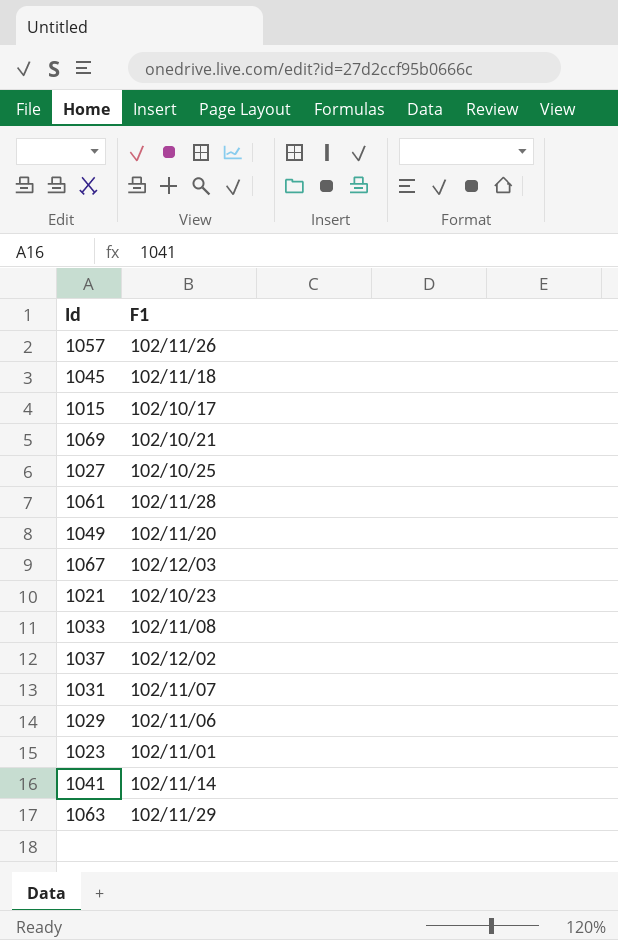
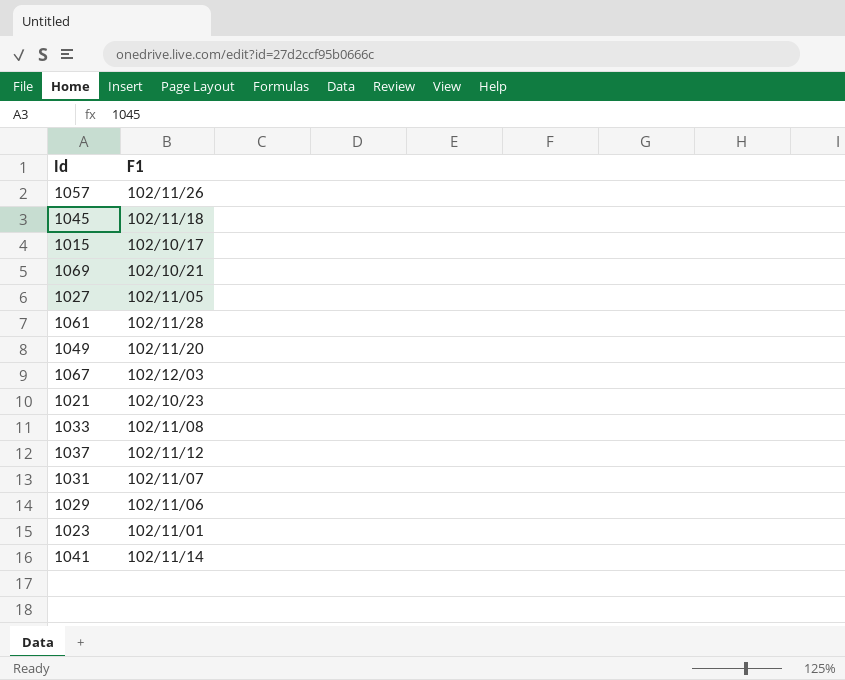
row 1063: 102/11/29 -> none
1027 | F1: 102/10/25 -> 102/11/05
1037 | F1: 102/12/02 -> 102/11/12

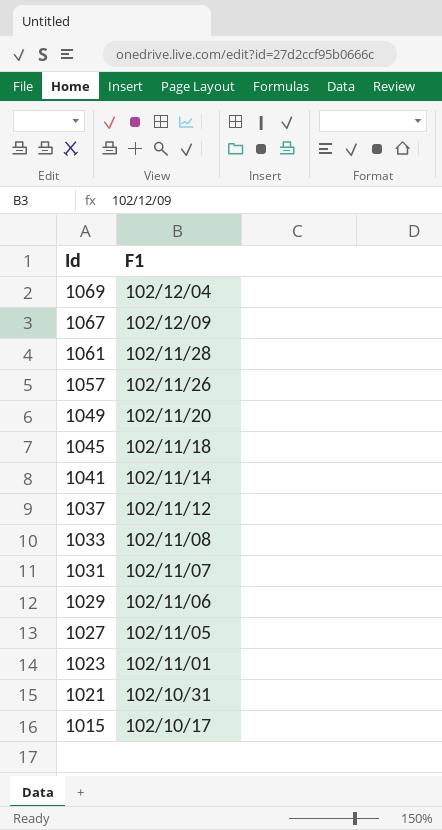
row order: none -> Id descending
1069 | F1: 102/10/21 -> 102/12/04
1067 | F1: 102/12/03 -> 102/12/09
1021 | F1: 102/10/23 -> 102/10/31

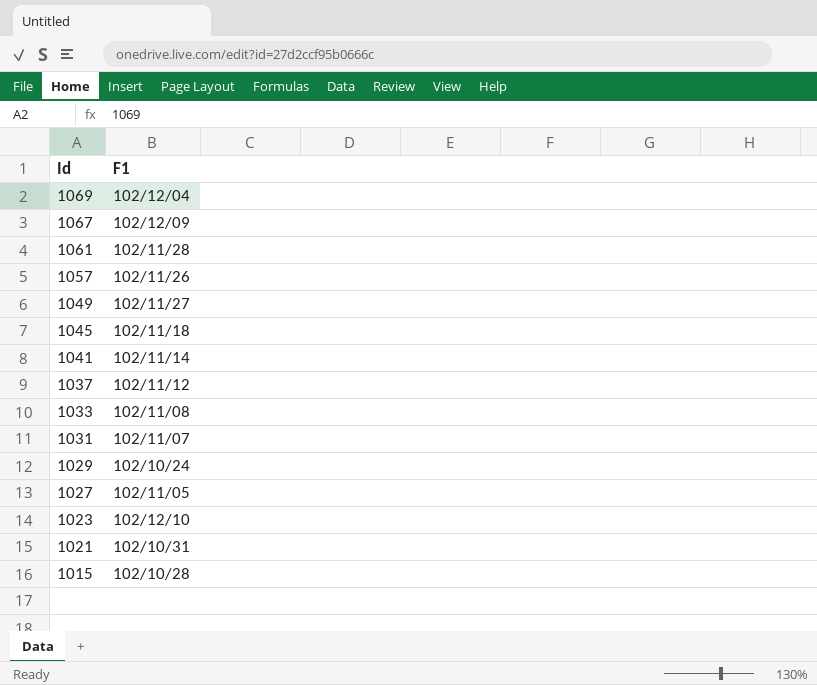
1049 | F1: 102/11/20 -> 102/11/27
1029 | F1: 102/11/06 -> 102/10/24
1023 | F1: 102/11/01 -> 102/12/10
1015 | F1: 102/10/17 -> 102/10/28

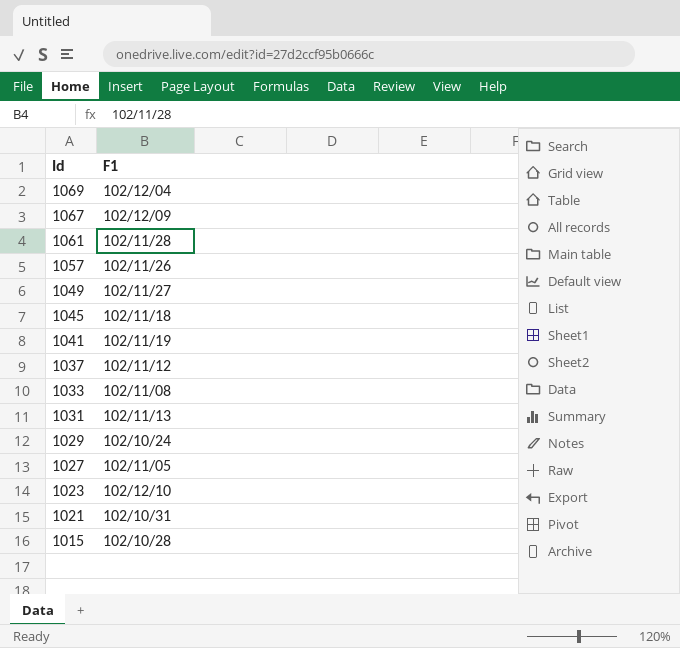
1041 | F1: 102/11/14 -> 102/11/19
1031 | F1: 102/11/07 -> 102/11/13

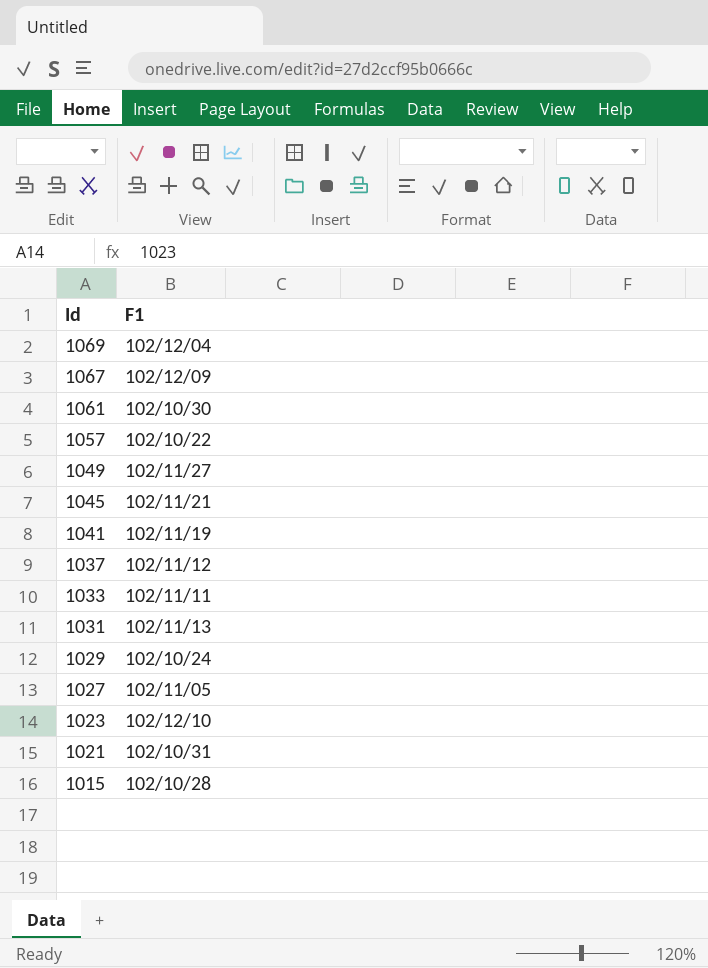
1061 | F1: 102/11/28 -> 102/10/30
1057 | F1: 102/11/26 -> 102/10/22
1045 | F1: 102/11/18 -> 102/11/21
1033 | F1: 102/11/08 -> 102/11/11

